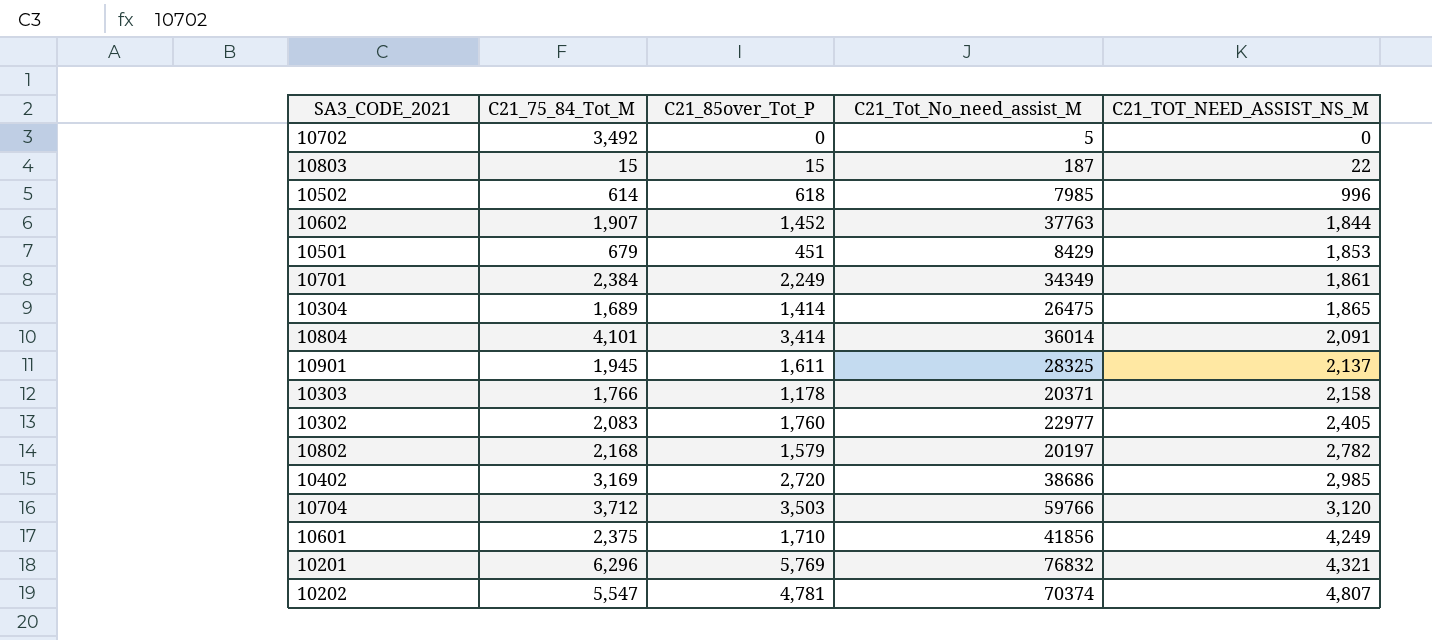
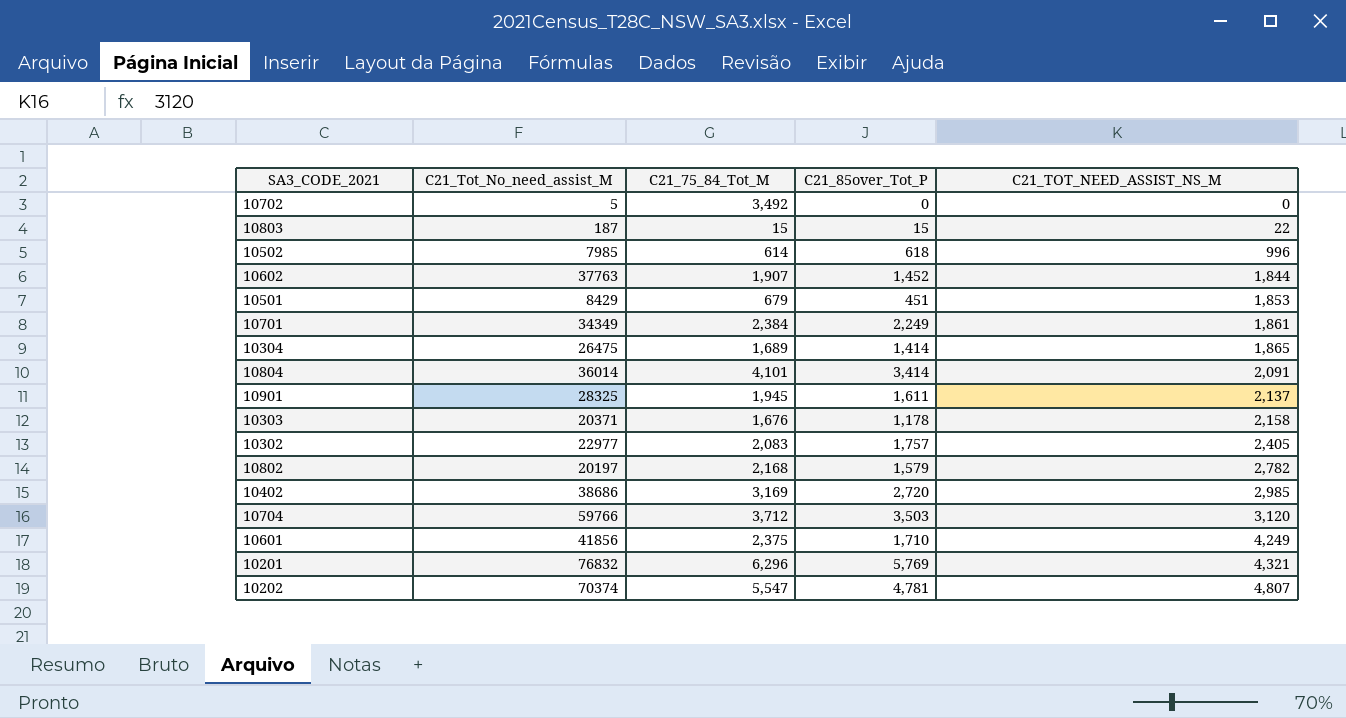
column C21_Tot_No_need_assist_M | position: 4 -> 2
10303 | C21_75_84_Tot_M: 1,766 -> 1,676
10302 | C21_85over_Tot_P: 1,760 -> 1,757

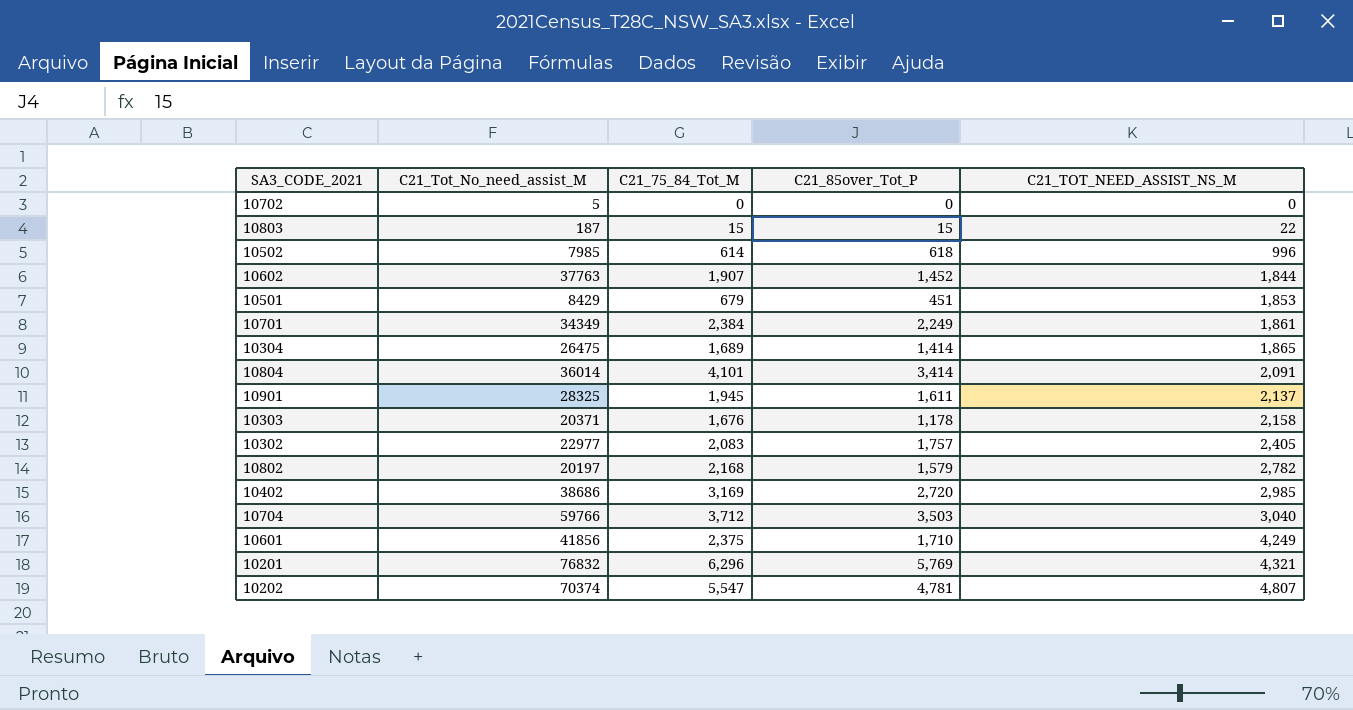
10702 | C21_75_84_Tot_M: 3,492 -> 0
10704 | C21_TOT_NEED_ASSIST_NS_M: 3,120 -> 3,040

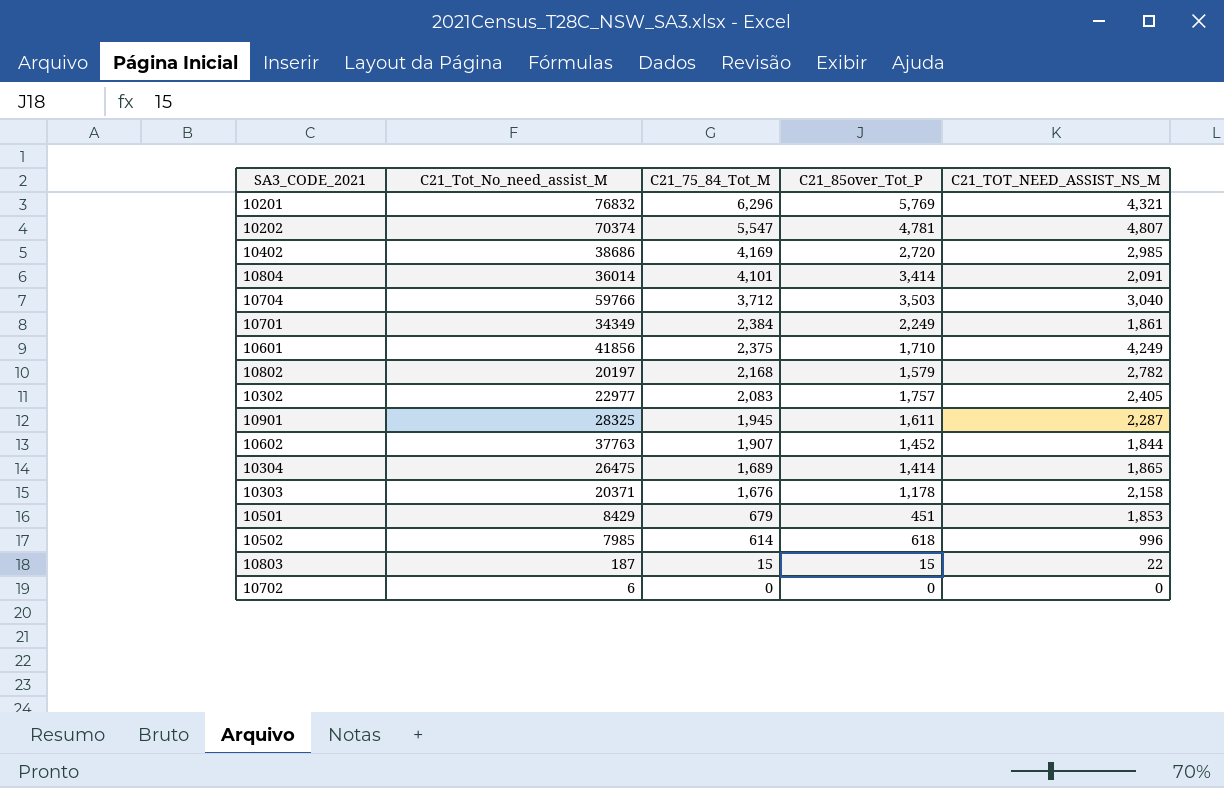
row order: C21_TOT_NEED_ASSIST_NS_M ascending -> C21_75_84_Tot_M descending
10402 | C21_75_84_Tot_M: 3,169 -> 4,169
10901 | C21_TOT_NEED_ASSIST_NS_M: 2,137 -> 2,287
10702 | C21_Tot_No_need_assist_M: 5 -> 6

